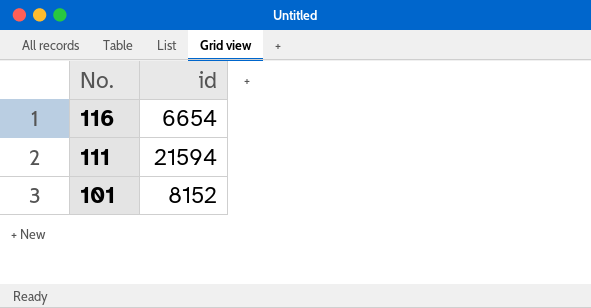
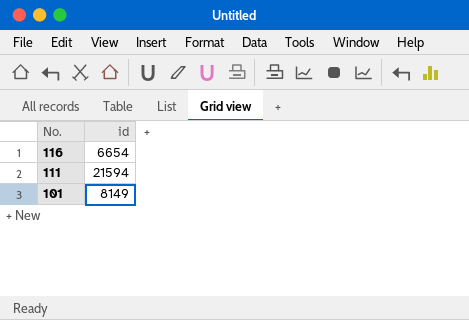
101 | id: 8152 -> 8149

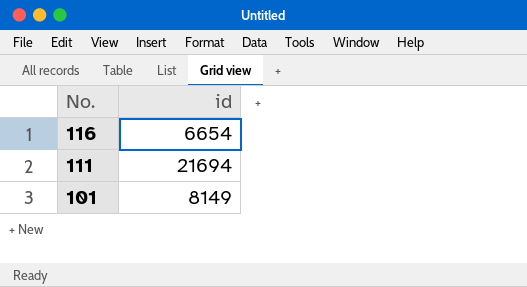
111 | id: 21594 -> 21694

